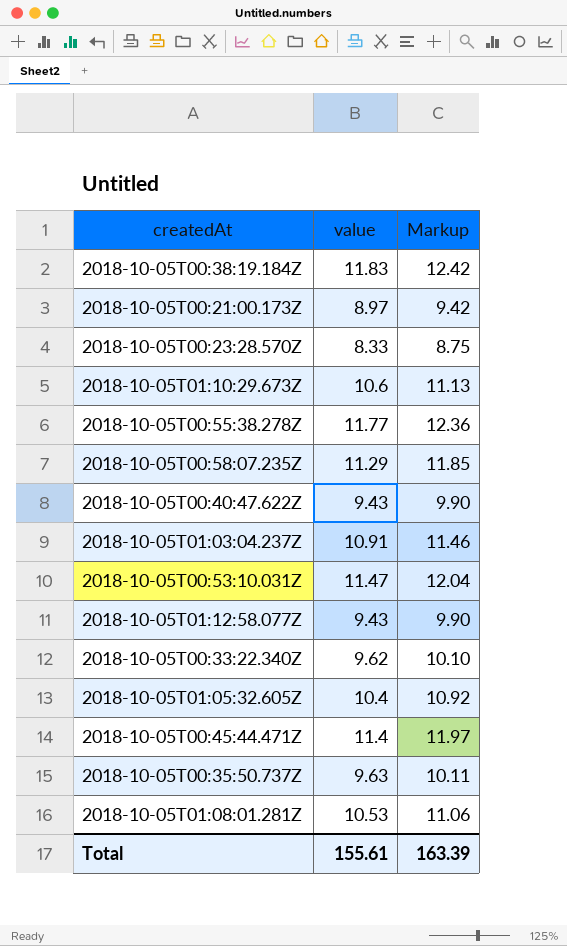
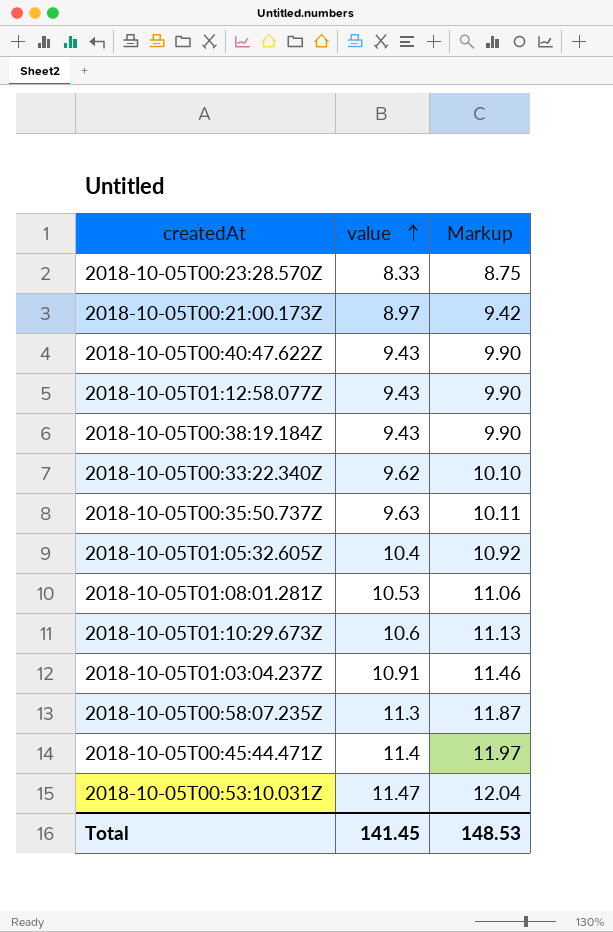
row order: none -> value ascending
row 2018-10-05T00:55:38.278Z: 11.77 | 12.36 -> none
2018-10-05T00:38:19.184Z | value: 11.83 -> 9.43
2018-10-05T00:38:19.184Z | Markup: 12.42 -> 9.90
2018-10-05T00:58:07.235Z | value: 11.29 -> 11.3
2018-10-05T00:58:07.235Z | Markup: 11.85 -> 11.87
Total | value: 155.61 -> 141.45
Total | Markup: 163.39 -> 148.53

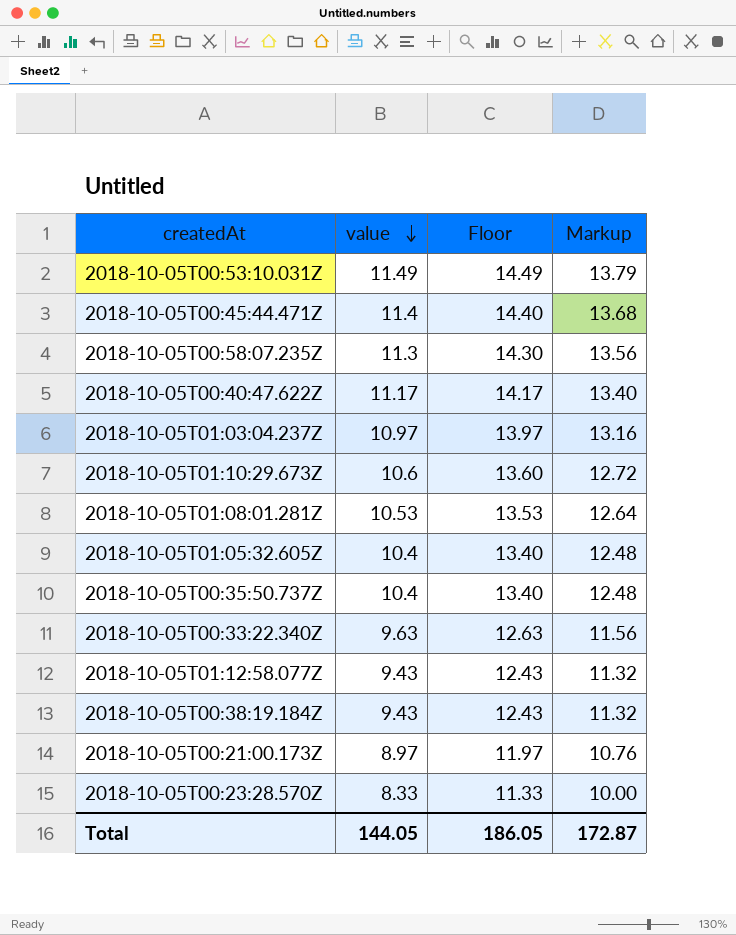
row order: value ascending -> value descending
column Floor | formula: none -> [value] + 3
column Markup | formula: [value] * 1.05 -> [value] * 1.2
2018-10-05T00:53:10.031Z | value: 11.47 -> 11.49
2018-10-05T00:40:47.622Z | value: 9.43 -> 11.17
2018-10-05T01:03:04.237Z | value: 10.91 -> 10.97
2018-10-05T00:35:50.737Z | value: 9.63 -> 10.4
2018-10-05T00:33:22.340Z | value: 9.62 -> 9.63
Total | value: 141.45 -> 144.05
Total | Markup: 148.53 -> 172.87

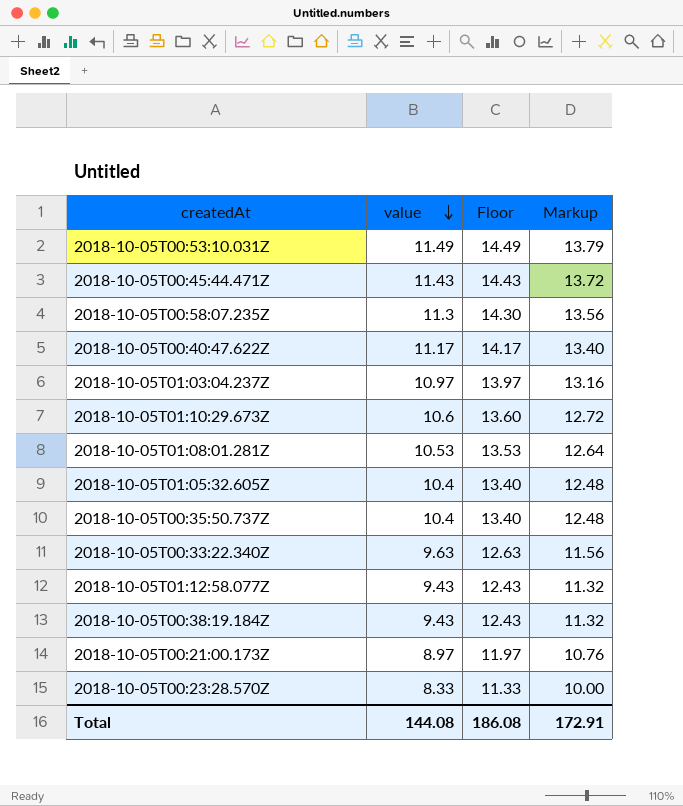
2018-10-05T00:45:44.471Z | value: 11.4 -> 11.43
2018-10-05T00:45:44.471Z | Floor: 14.40 -> 14.43
2018-10-05T00:45:44.471Z | Markup: 13.68 -> 13.72
Total | value: 144.05 -> 144.08
Total | Floor: 186.05 -> 186.08
Total | Markup: 172.87 -> 172.91

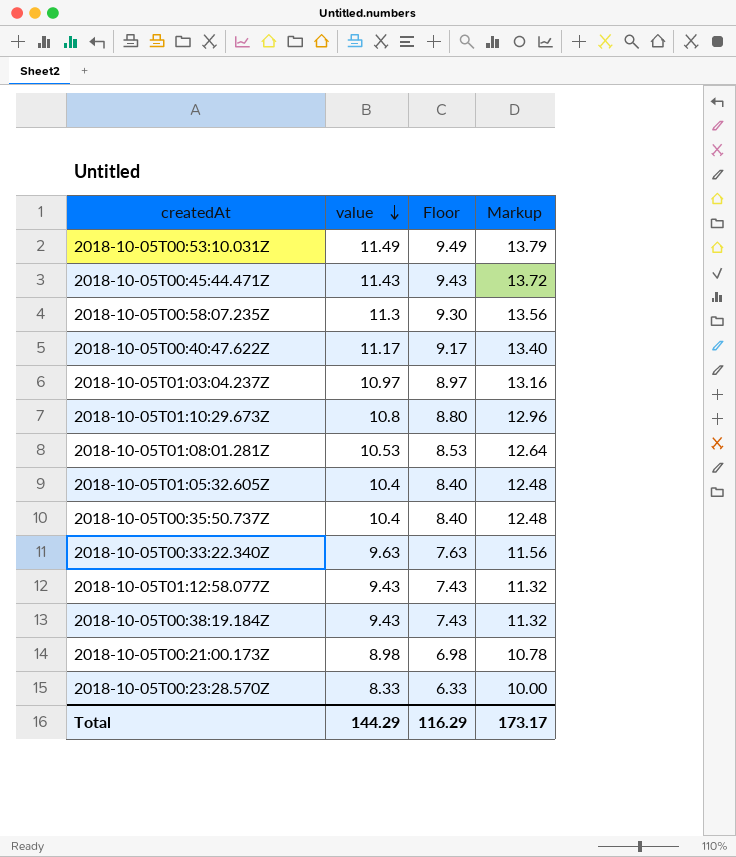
column Floor | formula: [value] + 3 -> [value] - 2
2018-10-05T01:10:29.673Z | value: 10.6 -> 10.8
2018-10-05T01:10:29.673Z | Markup: 12.72 -> 12.96
2018-10-05T00:21:00.173Z | value: 8.97 -> 8.98
2018-10-05T00:21:00.173Z | Markup: 10.76 -> 10.78
Total | value: 144.08 -> 144.29
Total | Floor: 186.08 -> 116.29
Total | Markup: 172.91 -> 173.17

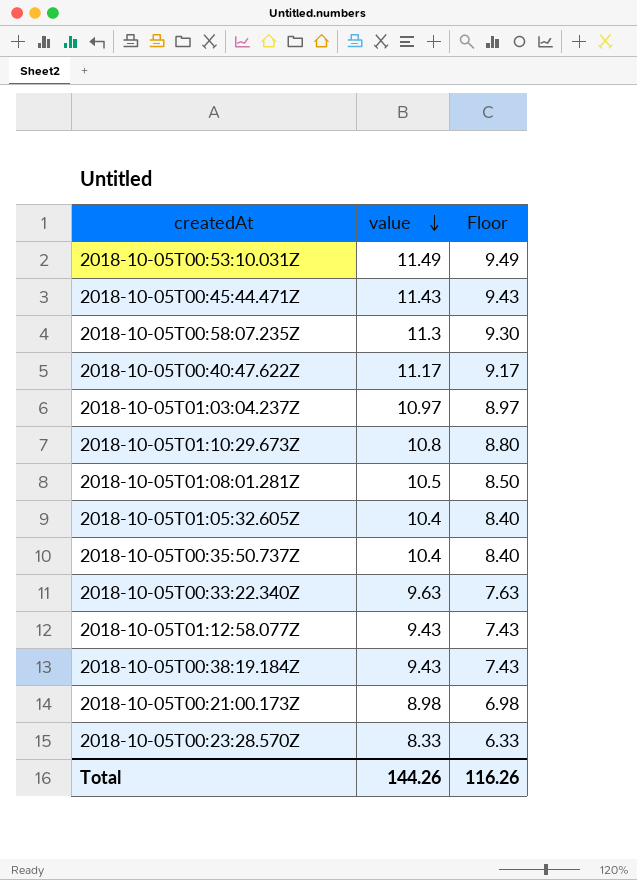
column Markup | formula: [value] * 1.2 -> none
2018-10-05T01:08:01.281Z | value: 10.53 -> 10.5
2018-10-05T01:08:01.281Z | Floor: 8.53 -> 8.50
Total | value: 144.29 -> 144.26
Total | Floor: 116.29 -> 116.26

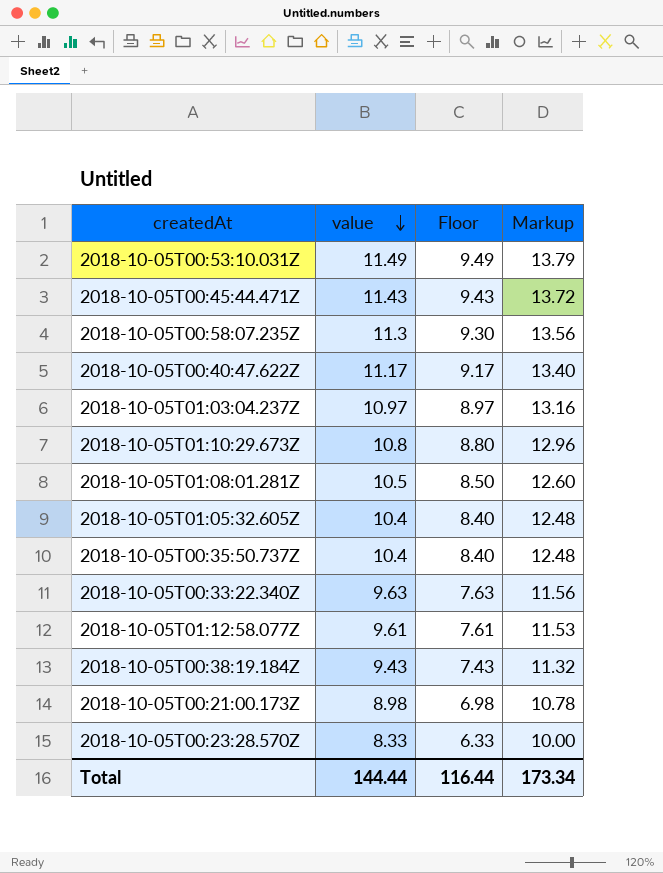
column Markup | formula: none -> [value] * 1.2
2018-10-05T01:12:58.077Z | value: 9.43 -> 9.61
2018-10-05T01:12:58.077Z | Floor: 7.43 -> 7.61
Total | value: 144.26 -> 144.44
Total | Floor: 116.26 -> 116.44

